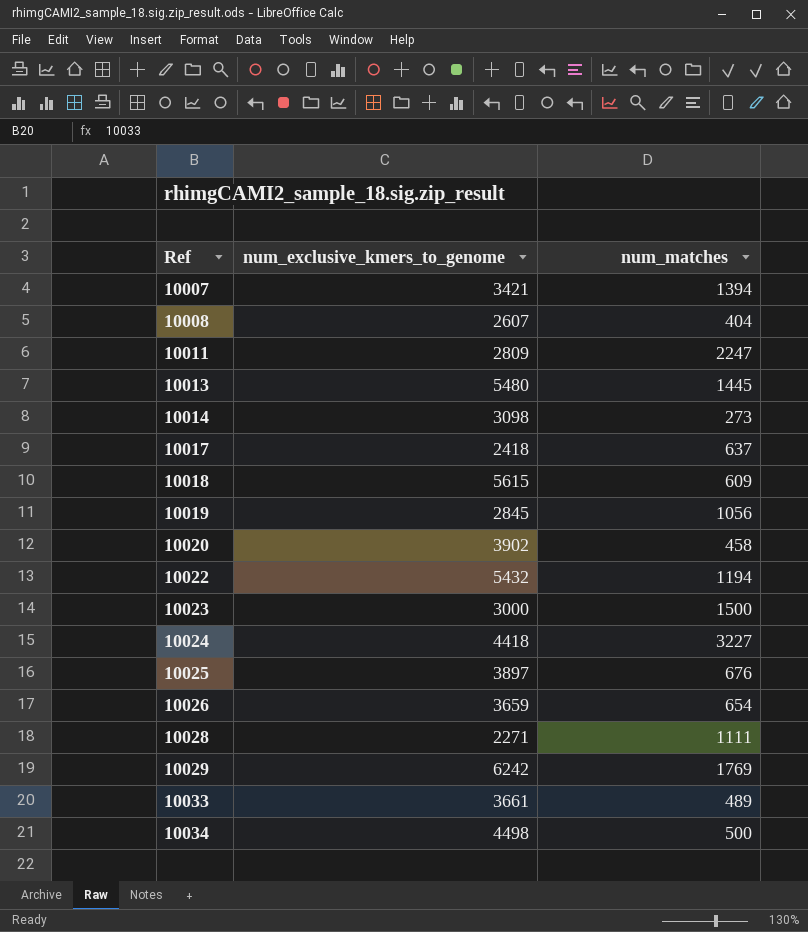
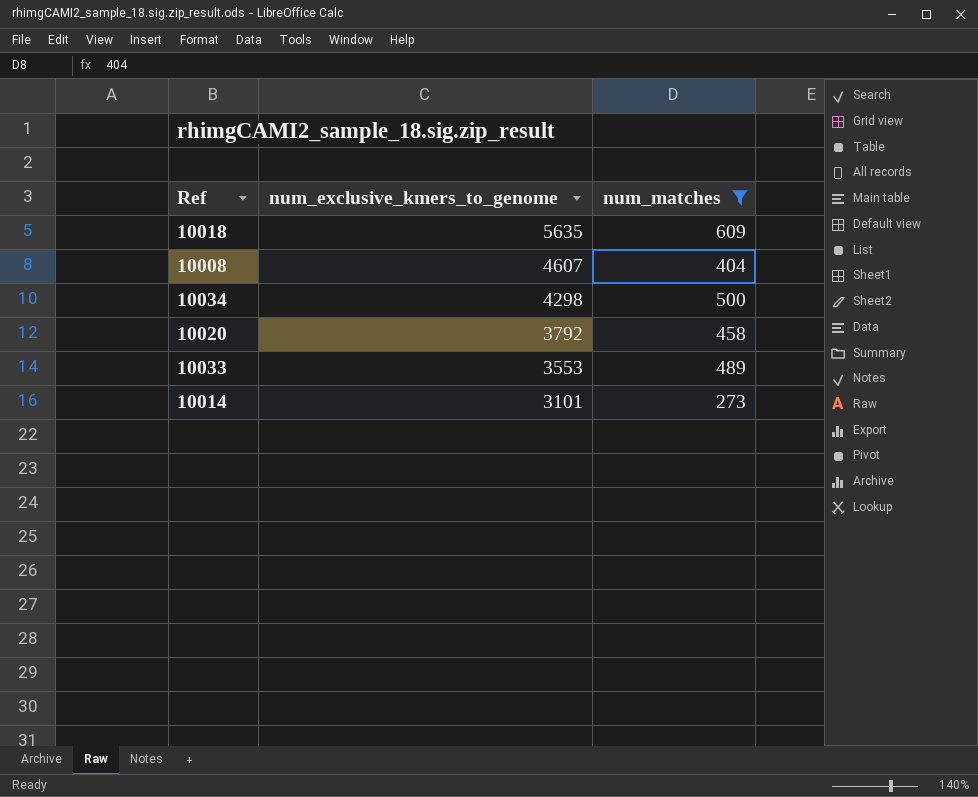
filter: none -> num_matches <= 609
row order: Ref ascending -> num_exclusive_kmers_to_genome descending
10018 | num_exclusive_kmers_to_genome: 5615 -> 5635
10008 | num_exclusive_kmers_to_genome: 2607 -> 4607
10034 | num_exclusive_kmers_to_genome: 4498 -> 4298
10020 | num_exclusive_kmers_to_genome: 3902 -> 3792
10033 | num_exclusive_kmers_to_genome: 3661 -> 3553
10014 | num_exclusive_kmers_to_genome: 3098 -> 3101

